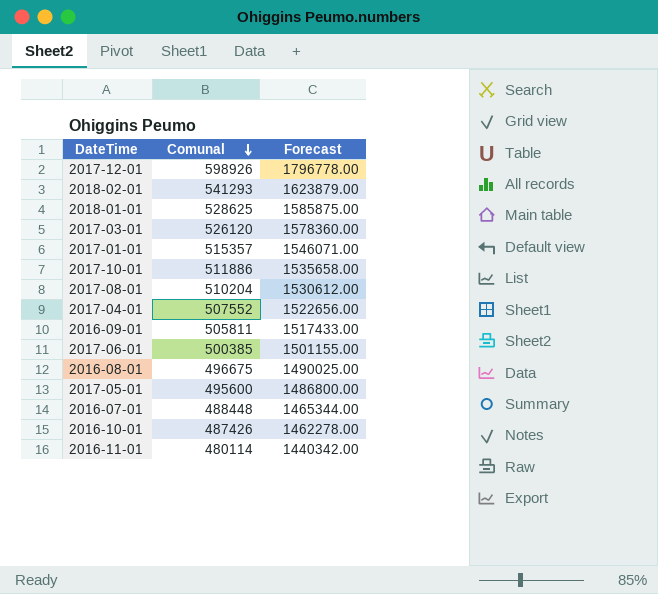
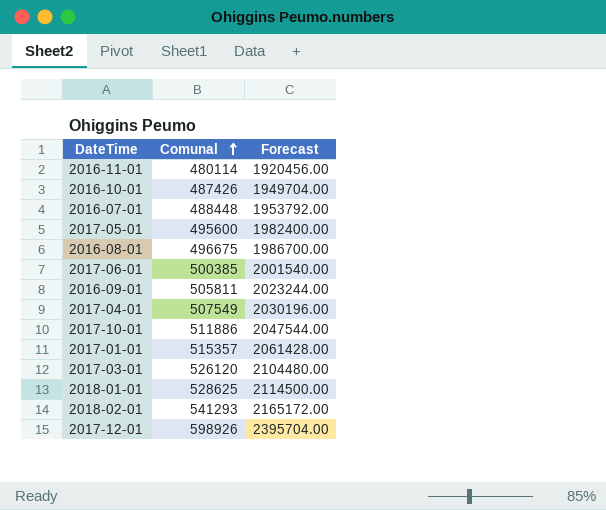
row order: Comunal descending -> Comunal ascending
column Forecast | formula: [Comunal] * 3 -> [Comunal] * 4
row 2017-08-01: 510204 | 1530612.00 -> none
2017-04-01 | Comunal: 507552 -> 507549

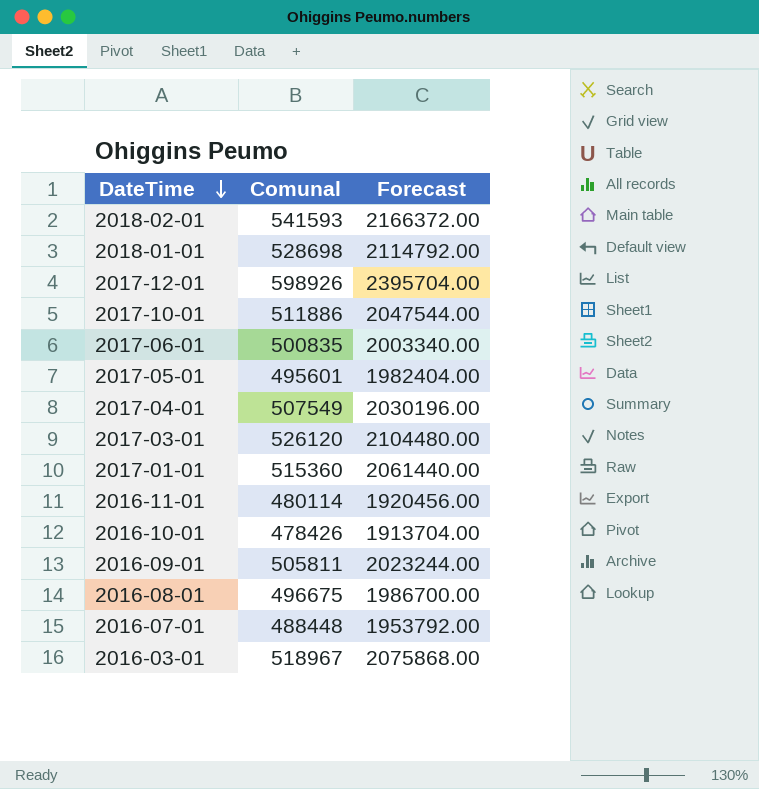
row order: Comunal ascending -> DateTime descending
2018-02-01 | Comunal: 541293 -> 541593
2018-02-01 | Forecast: 2165172.00 -> 2166372.00
2018-01-01 | Comunal: 528625 -> 528698
2018-01-01 | Forecast: 2114500.00 -> 2114792.00
2017-06-01 | Comunal: 500385 -> 500835
2017-06-01 | Forecast: 2001540.00 -> 2003340.00
2017-05-01 | Comunal: 495600 -> 495601
2017-05-01 | Forecast: 1982400.00 -> 1982404.00
2017-01-01 | Comunal: 515357 -> 515360
2017-01-01 | Forecast: 2061428.00 -> 2061440.00
2016-10-01 | Comunal: 487426 -> 478426
2016-10-01 | Forecast: 1949704.00 -> 1913704.00
row 2016-03-01: none -> 518967 | 2075868.00

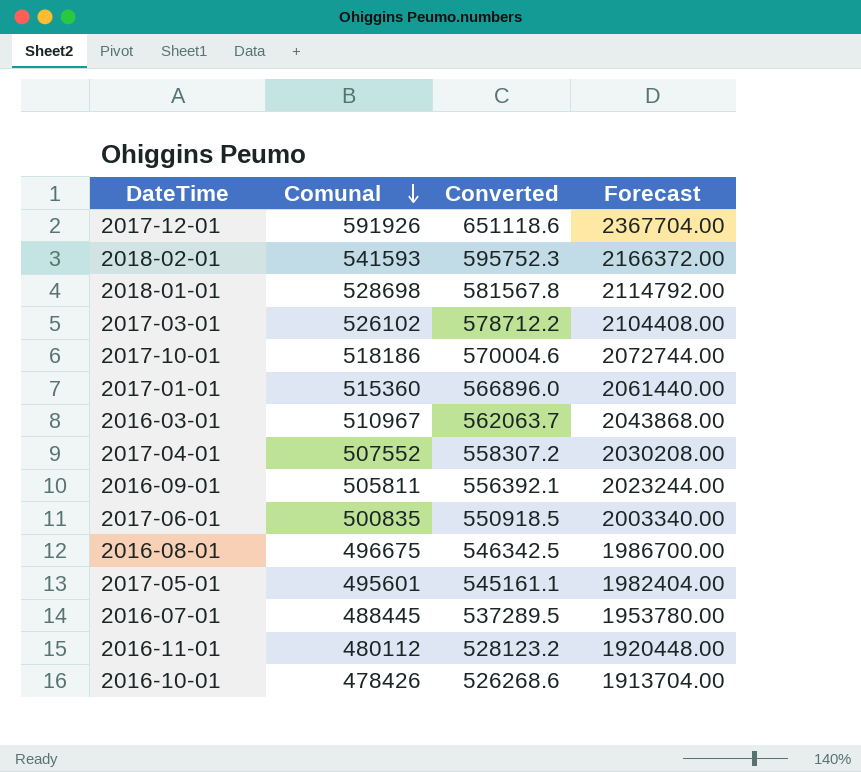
row order: DateTime descending -> Comunal descending
column Converted | formula: none -> [Comunal] * 1.1
2017-12-01 | Comunal: 598926 -> 591926
2017-12-01 | Forecast: 2395704.00 -> 2367704.00
2017-03-01 | Comunal: 526120 -> 526102
2017-03-01 | Forecast: 2104480.00 -> 2104408.00
2017-10-01 | Comunal: 511886 -> 518186
2017-10-01 | Forecast: 2047544.00 -> 2072744.00
2016-03-01 | Comunal: 518967 -> 510967
2016-03-01 | Forecast: 2075868.00 -> 2043868.00
2017-04-01 | Comunal: 507549 -> 507552
2017-04-01 | Forecast: 2030196.00 -> 2030208.00
2016-07-01 | Comunal: 488448 -> 488445
2016-07-01 | Forecast: 1953792.00 -> 1953780.00
2016-11-01 | Comunal: 480114 -> 480112
2016-11-01 | Forecast: 1920456.00 -> 1920448.00

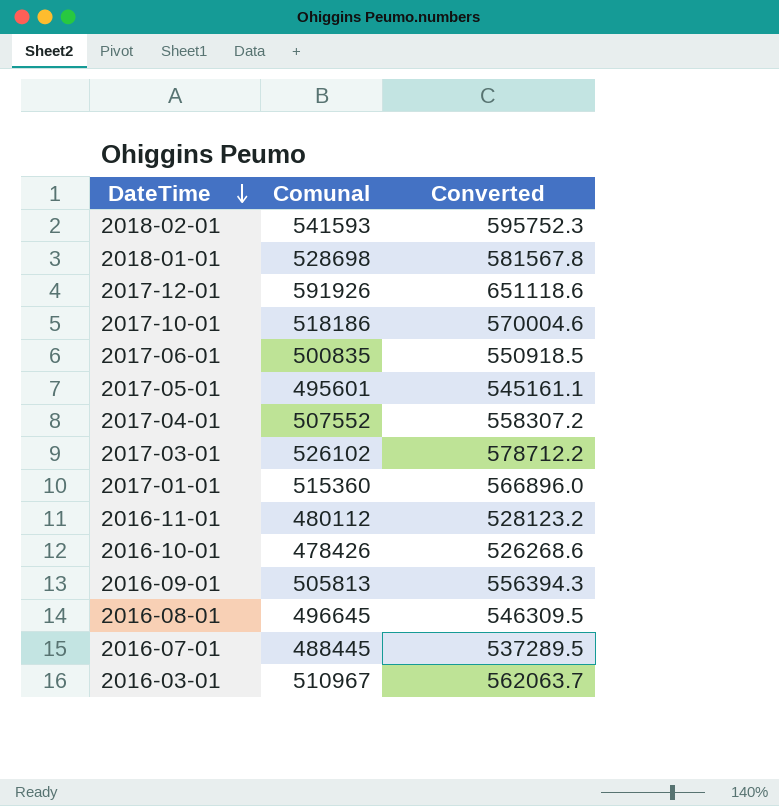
row order: Comunal descending -> DateTime descending
column Forecast | formula: [Comunal] * 4 -> none
2016-09-01 | Comunal: 505811 -> 505813
2016-09-01 | Converted: 556392.1 -> 556394.3
2016-08-01 | Comunal: 496675 -> 496645
2016-08-01 | Converted: 546342.5 -> 546309.5

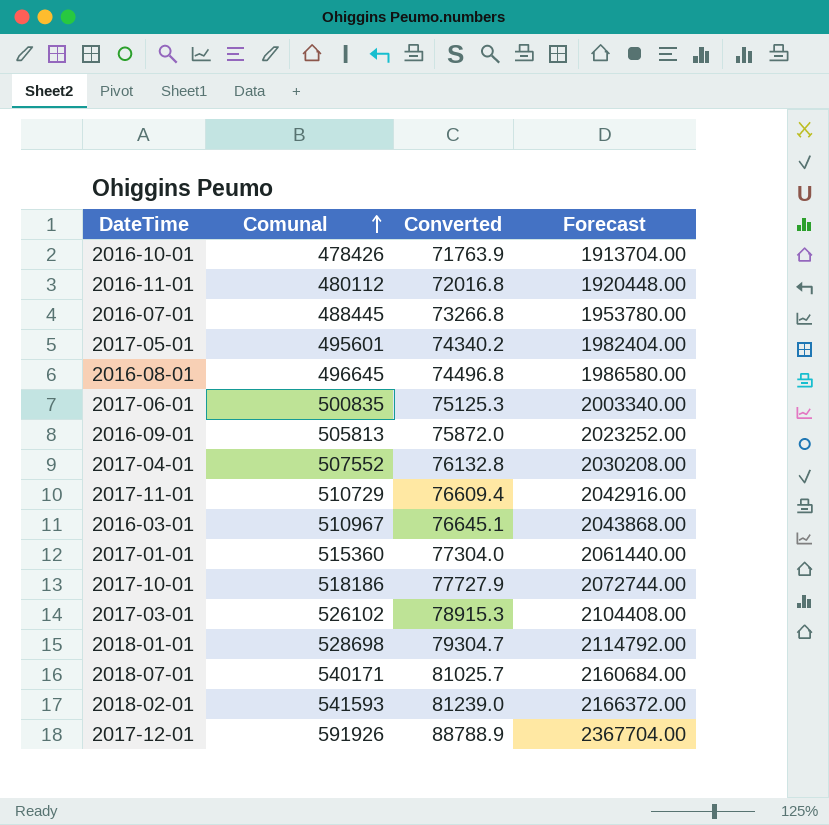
row order: DateTime descending -> Comunal ascending
column Converted | formula: [Comunal] * 1.1 -> [Comunal] * 0.15
column Forecast | formula: none -> [Comunal] * 4
row 2017-11-01: none -> 510729 | 76609.4 | 2042916.00
row 2018-07-01: none -> 540171 | 81025.7 | 2160684.00

